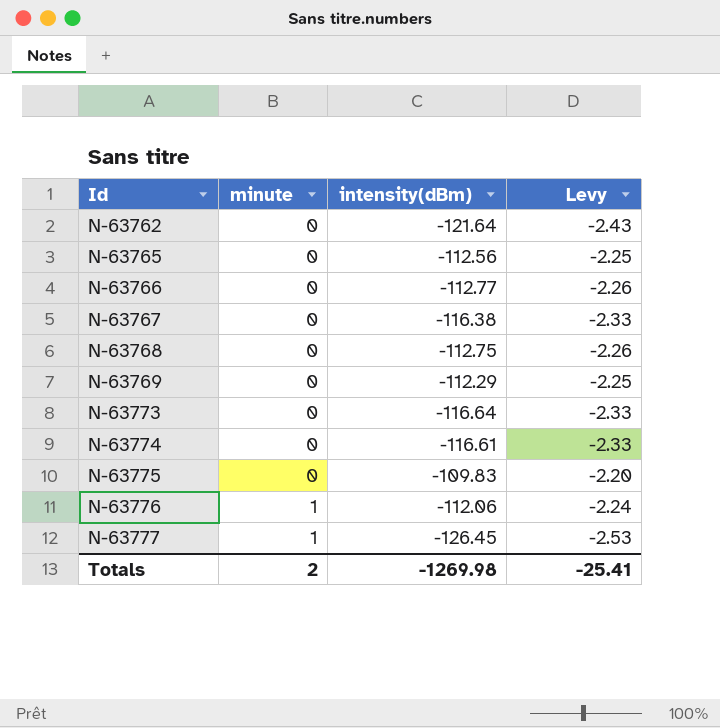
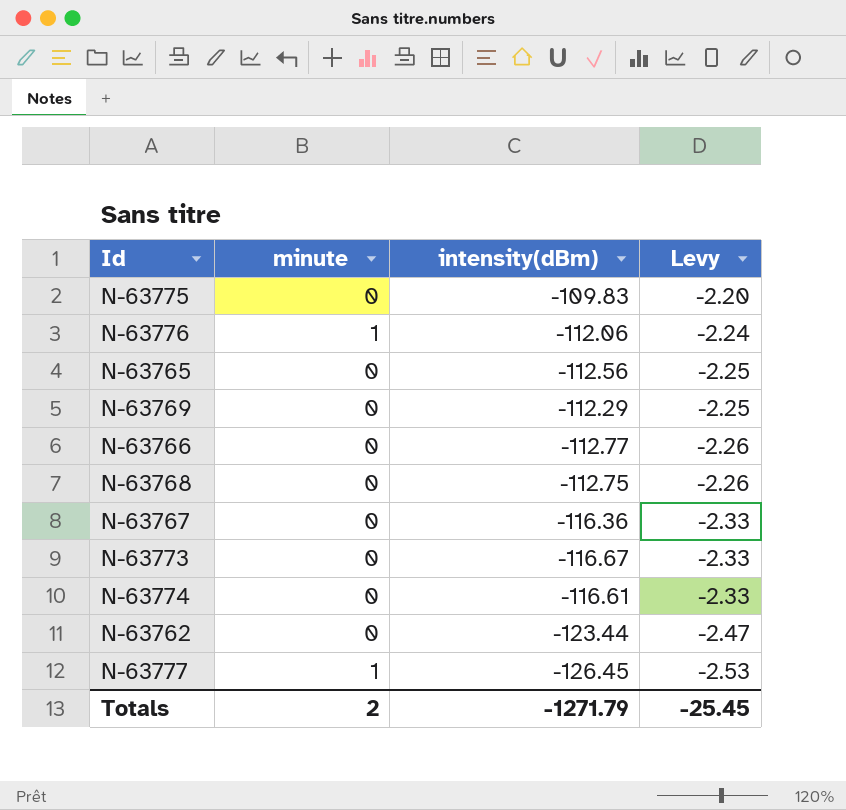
row order: Id ascending -> Levy descending
N-63767 | intensity(dBm): -116.38 -> -116.36
N-63773 | intensity(dBm): -116.64 -> -116.67
N-63762 | intensity(dBm): -121.64 -> -123.44
N-63762 | Levy: -2.43 -> -2.47
Totals | intensity(dBm): -1269.98 -> -1271.79
Totals | Levy: -25.41 -> -25.45

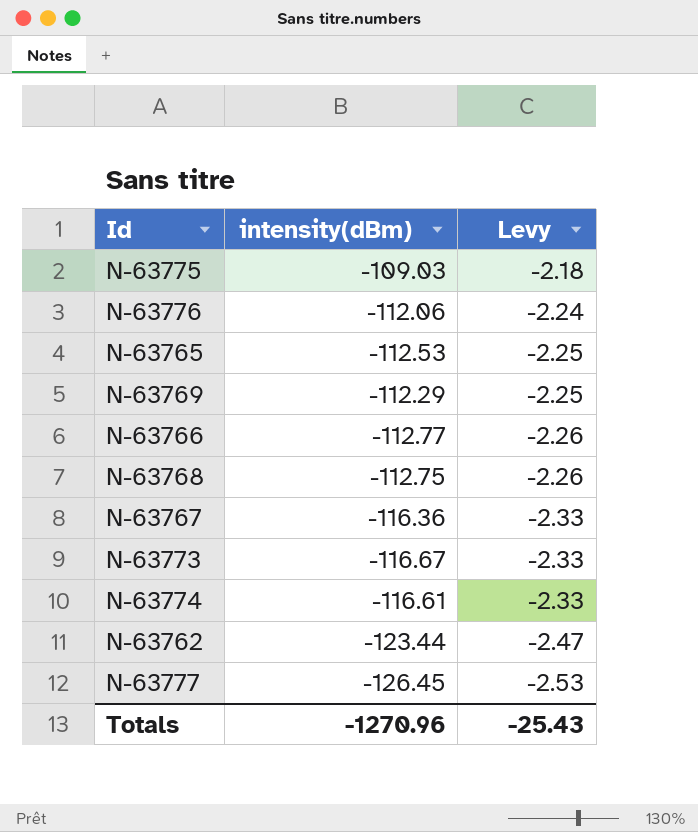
column minute | position: 2 -> none
N-63775 | intensity(dBm): -109.83 -> -109.03
N-63775 | Levy: -2.20 -> -2.18
N-63765 | intensity(dBm): -112.56 -> -112.53
Totals | intensity(dBm): -1271.79 -> -1270.96
Totals | Levy: -25.45 -> -25.43

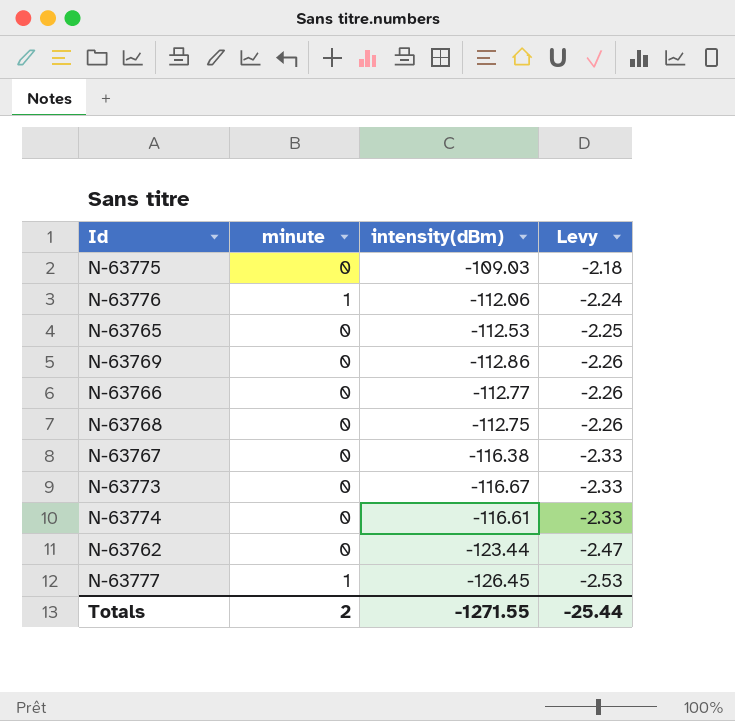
column minute | position: none -> 2
N-63769 | intensity(dBm): -112.29 -> -112.86
N-63769 | Levy: -2.25 -> -2.26
N-63767 | intensity(dBm): -116.36 -> -116.38
Totals | intensity(dBm): -1270.96 -> -1271.55
Totals | Levy: -25.43 -> -25.44

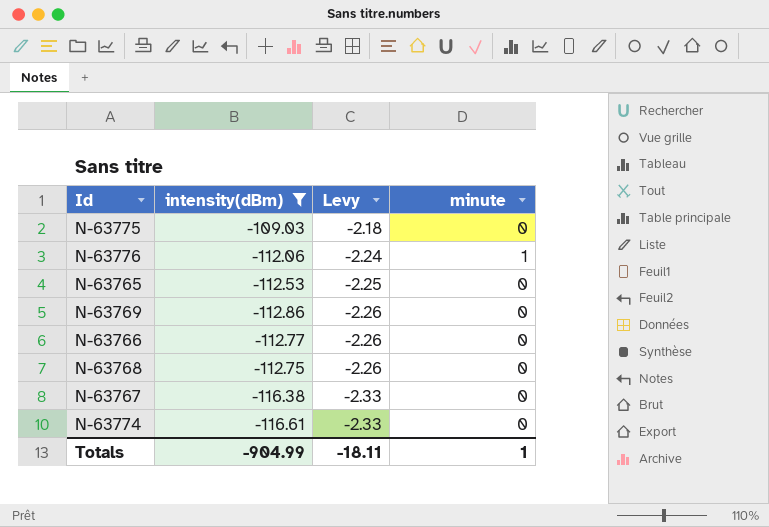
filter: none -> intensity(dBm) >= -116.61
column minute | position: 2 -> 4
Totals | intensity(dBm): -1271.55 -> -904.99
Totals | Levy: -25.44 -> -18.11
Totals | minute: 2 -> 1

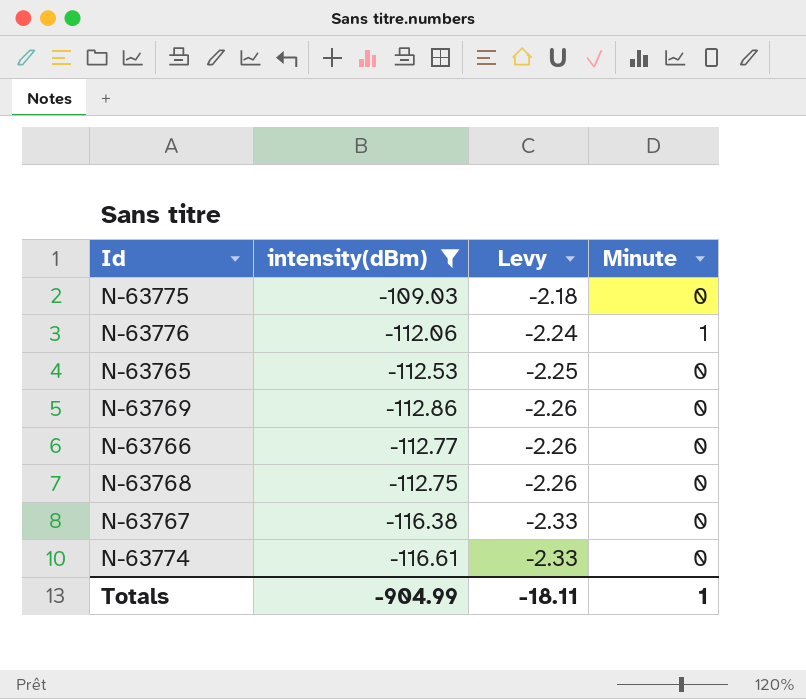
column name: minute -> Minute

